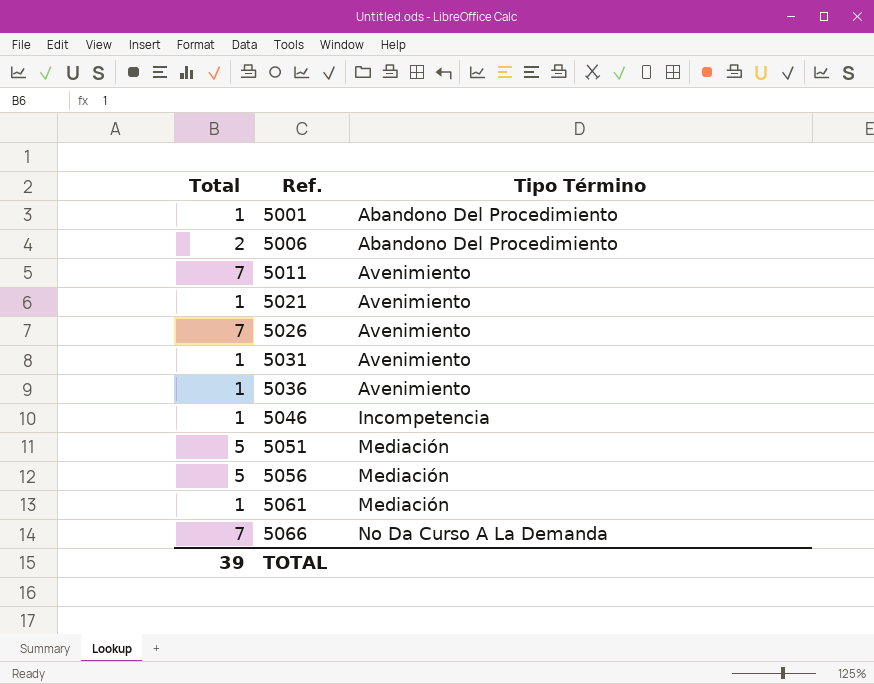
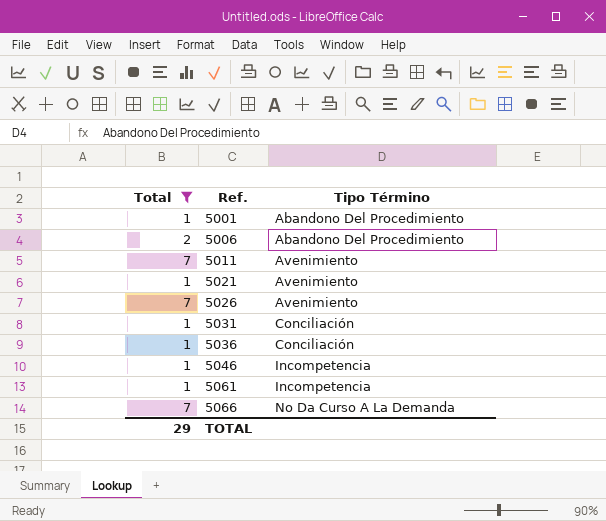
filter: none -> Total != 5
5031 | Tipo Término: Avenimiento -> Conciliación
5036 | Tipo Término: Avenimiento -> Conciliación
5061 | Tipo Término: Mediación -> Incompetencia
TOTAL | Total: 39 -> 29

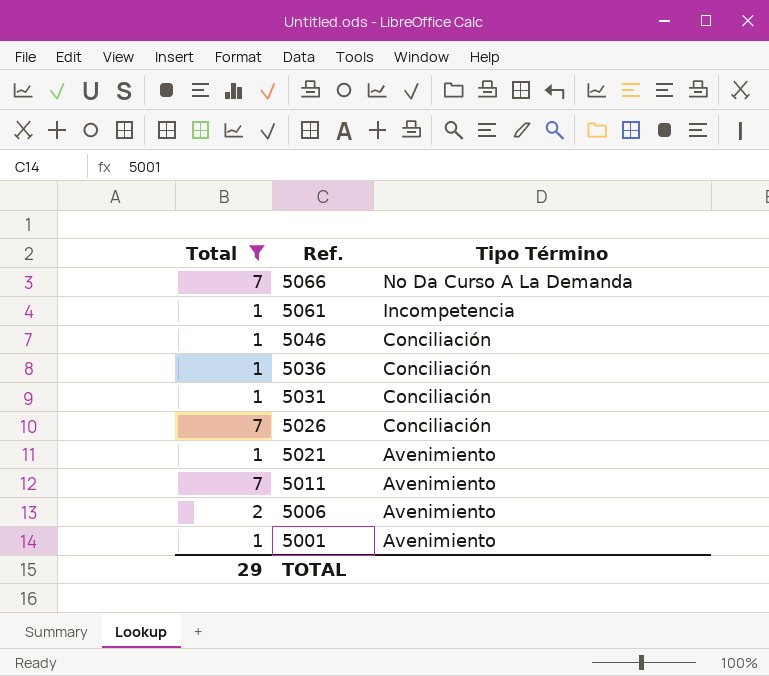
row order: Ref. ascending -> Ref. descending
5046 | Tipo Término: Incompetencia -> Conciliación
5026 | Tipo Término: Avenimiento -> Conciliación
5006 | Tipo Término: Abandono Del Procedimiento -> Avenimiento
5001 | Tipo Término: Abandono Del Procedimiento -> Avenimiento

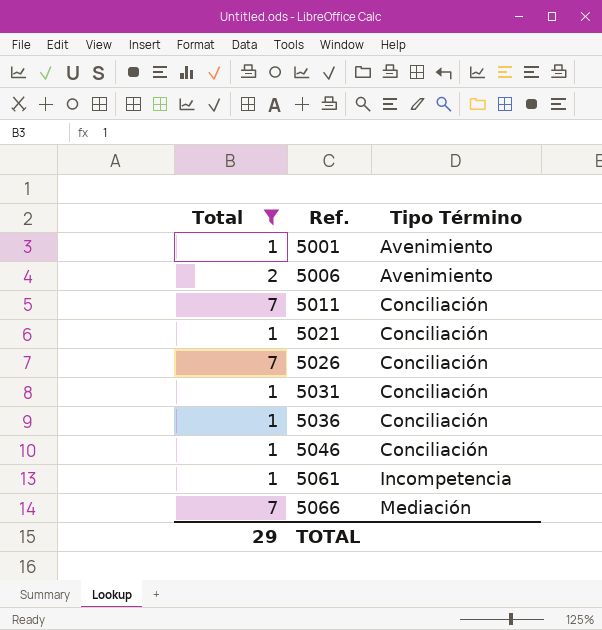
row order: Ref. descending -> Ref. ascending
5011 | Tipo Término: Avenimiento -> Conciliación
5021 | Tipo Término: Avenimiento -> Conciliación
5066 | Tipo Término: No Da Curso A La Demanda -> Mediación

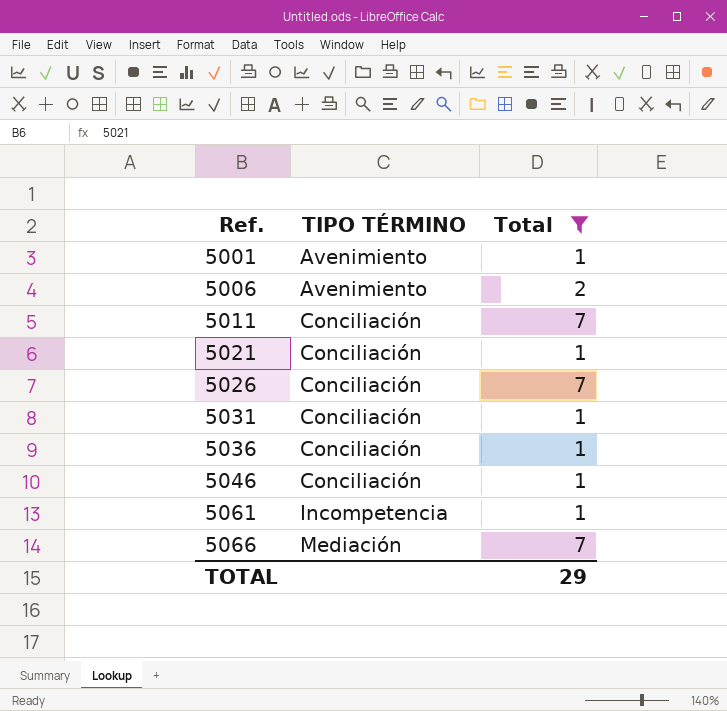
column name: Tipo Término -> TIPO TÉRMINO
column Total | position: 1 -> 3

